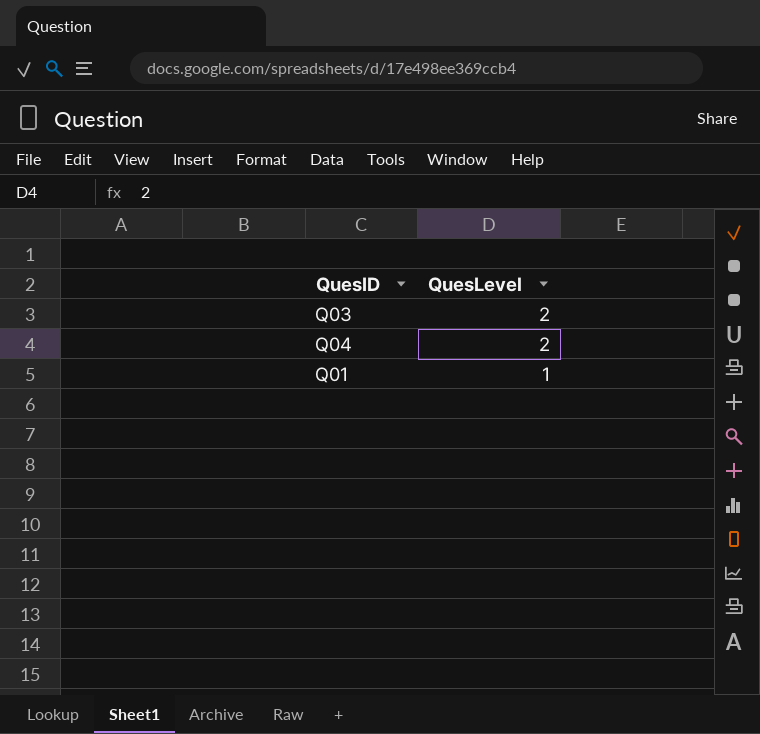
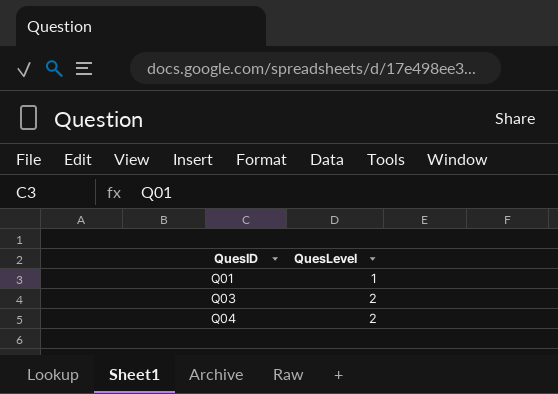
row order: QuesLevel descending -> QuesID ascending

